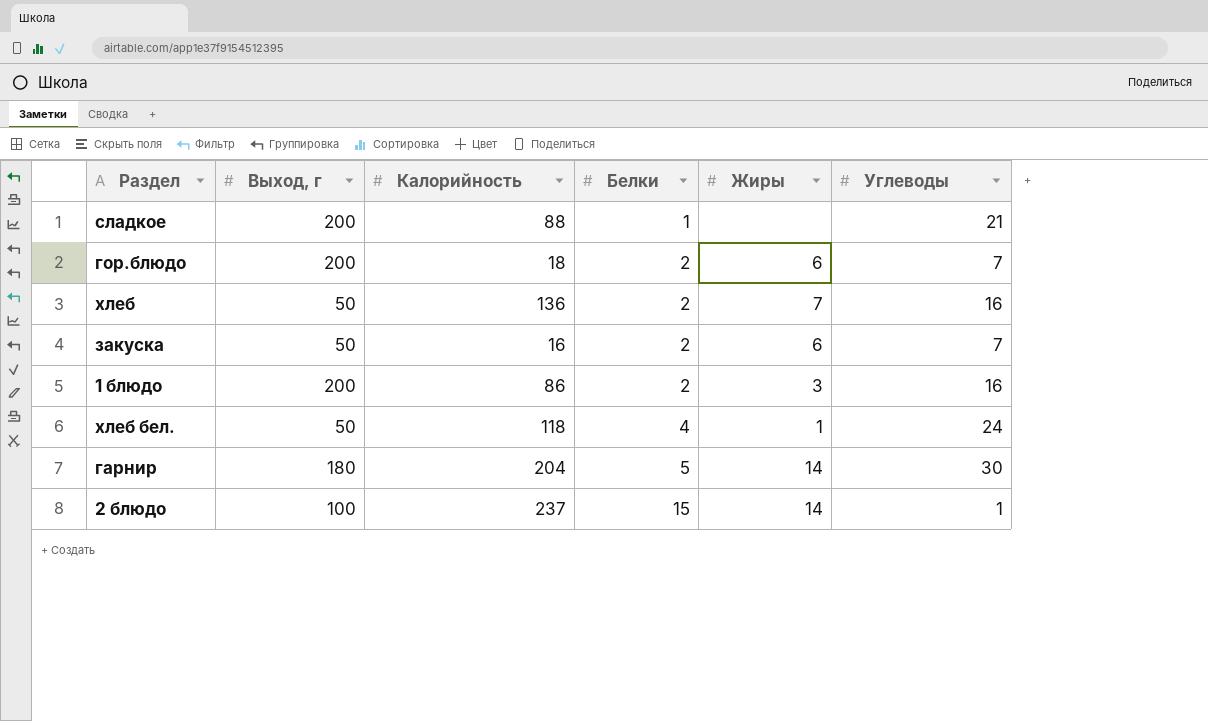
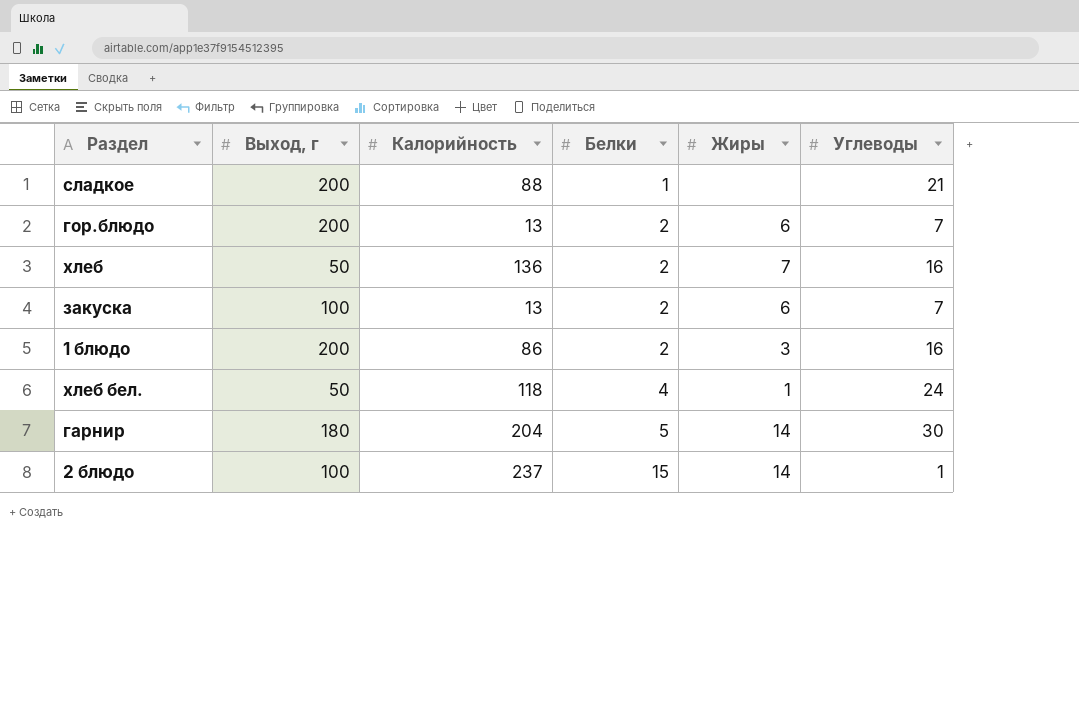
гор.блюдо | Калорийность: 18 -> 13
закуска | Выход, г: 50 -> 100
закуска | Калорийность: 16 -> 13

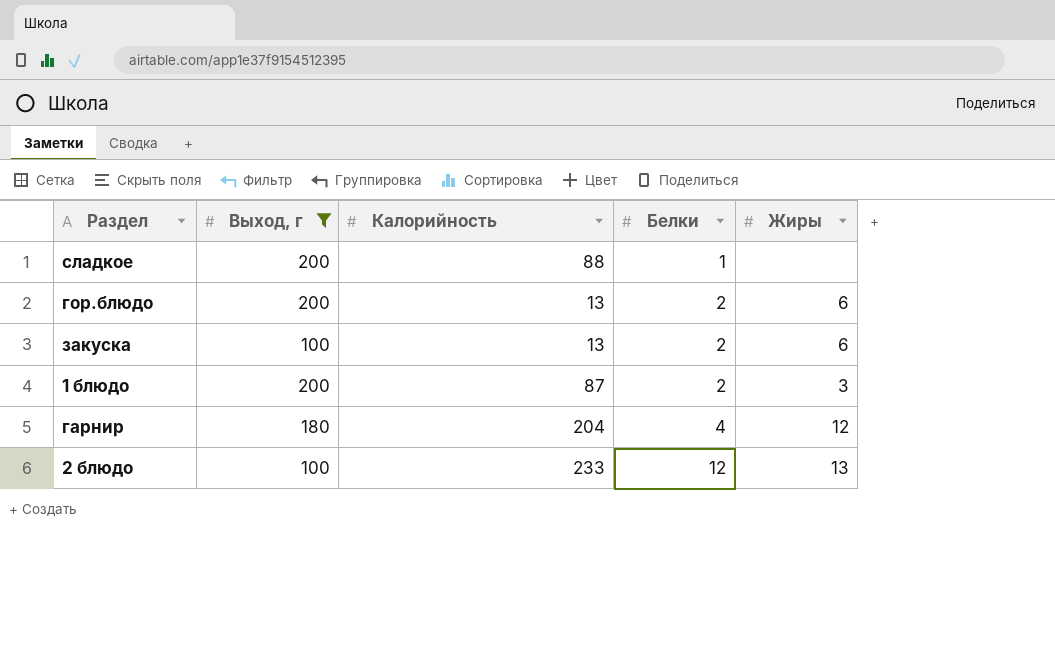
filter: none -> Выход, г != 50
column Углеводы | position: 6 -> none
1 блюдо | Калорийность: 86 -> 87
гарнир | Белки: 5 -> 4
гарнир | Жиры: 14 -> 12
2 блюдо | Калорийность: 237 -> 233
2 блюдо | Белки: 15 -> 12
2 блюдо | Жиры: 14 -> 13

